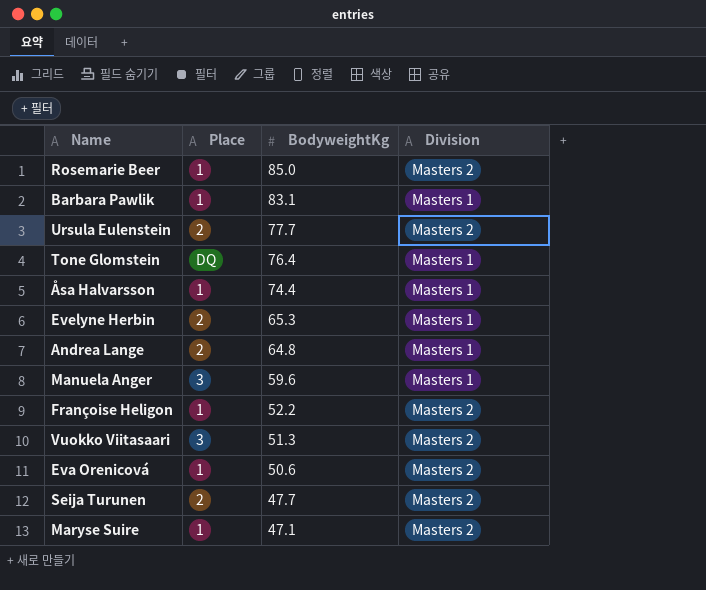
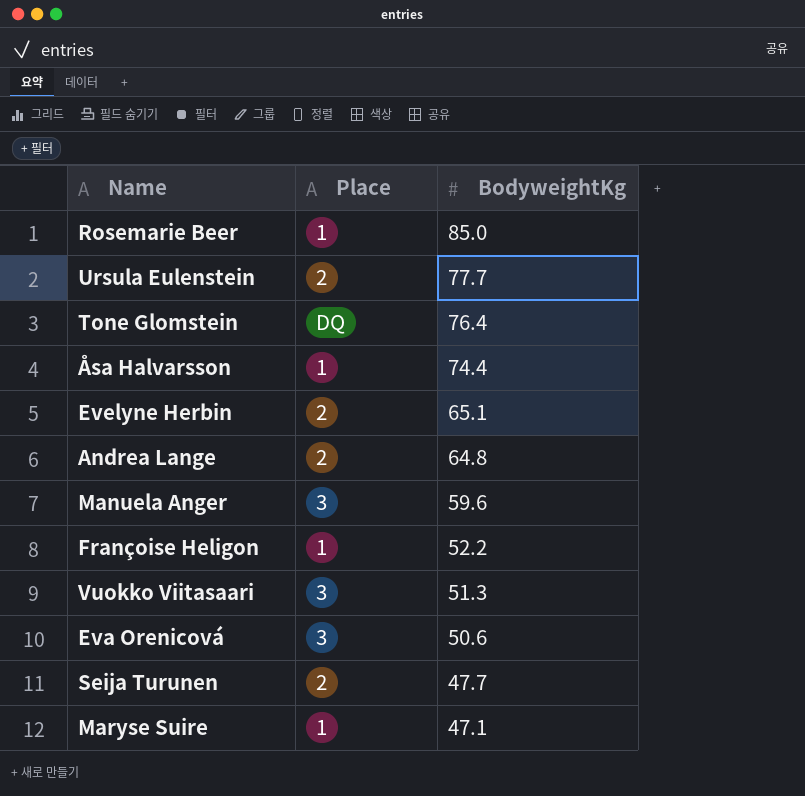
column Division | position: 4 -> none
row Barbara Pawlik: 1 | 83.1 | Masters 1 -> none
Evelyne Herbin | BodyweightKg: 65.3 -> 65.1
Eva Orenicová | Place: 1 -> 3

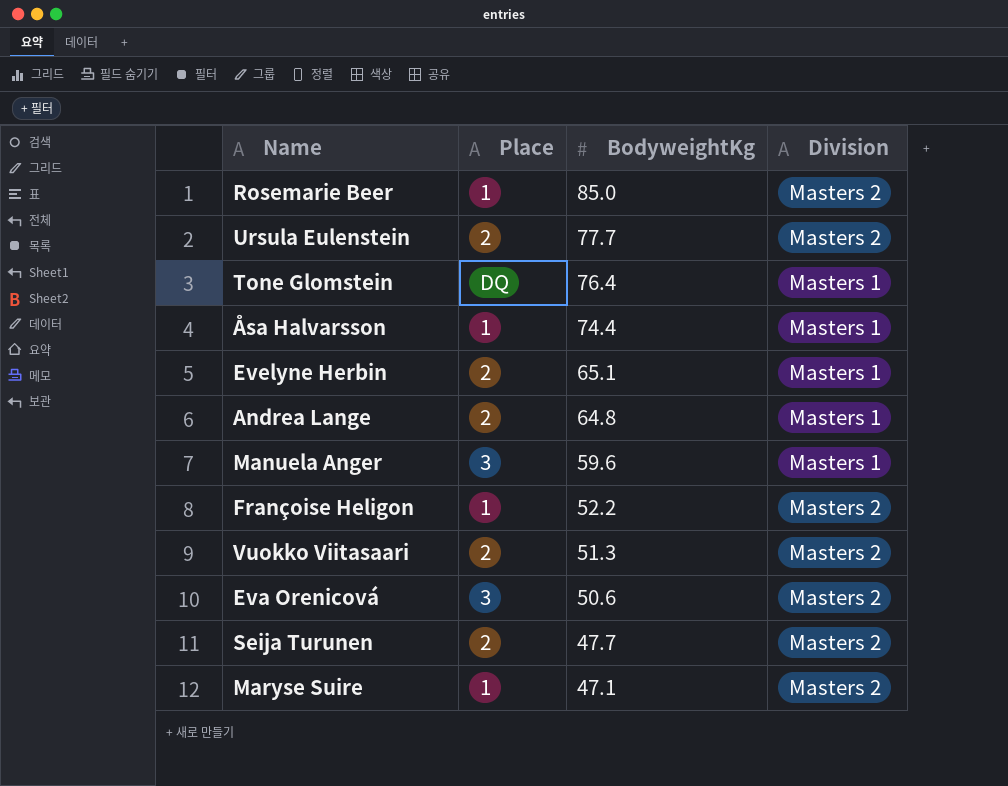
column Division | position: none -> 4
Vuokko Viitasaari | Place: 3 -> 2

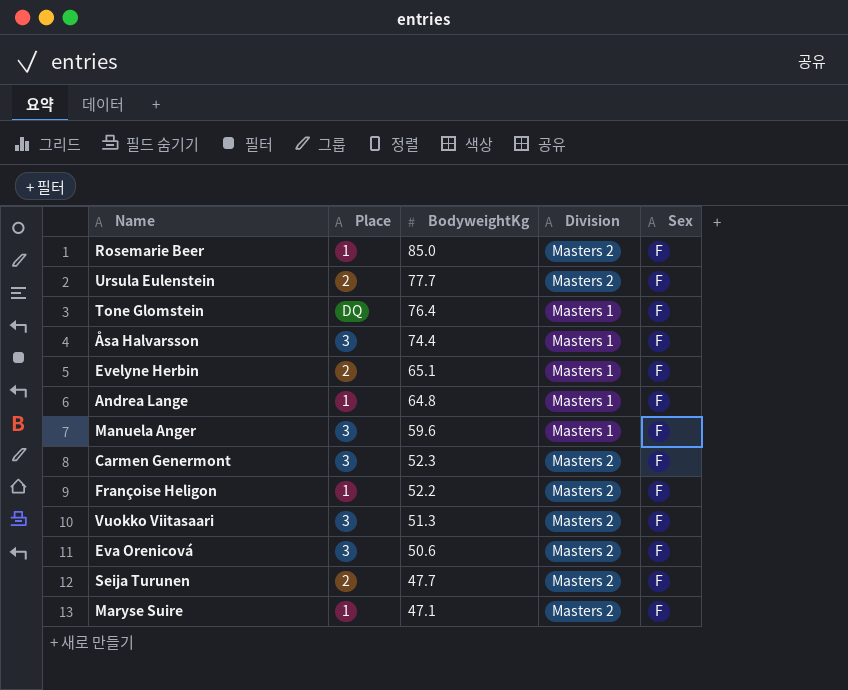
column Sex | position: none -> 5
Åsa Halvarsson | Place: 1 -> 3
Andrea Lange | Place: 2 -> 1
row Carmen Genermont: none -> 3 | 52.3 | Masters 2 | F
Vuokko Viitasaari | Place: 2 -> 3

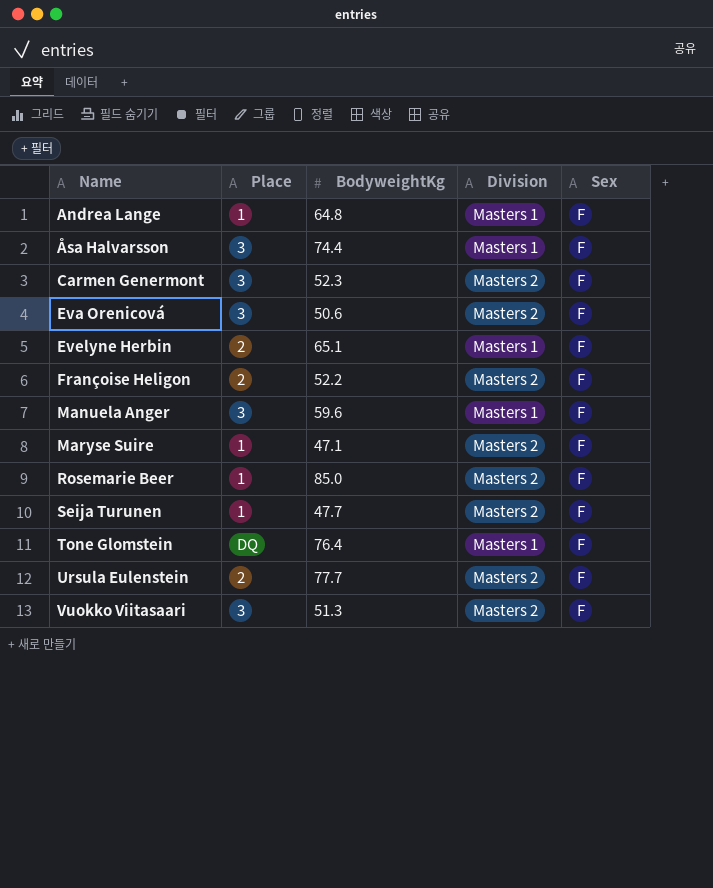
row order: BodyweightKg descending -> Name ascending
Françoise Heligon | Place: 1 -> 2
Seija Turunen | Place: 2 -> 1

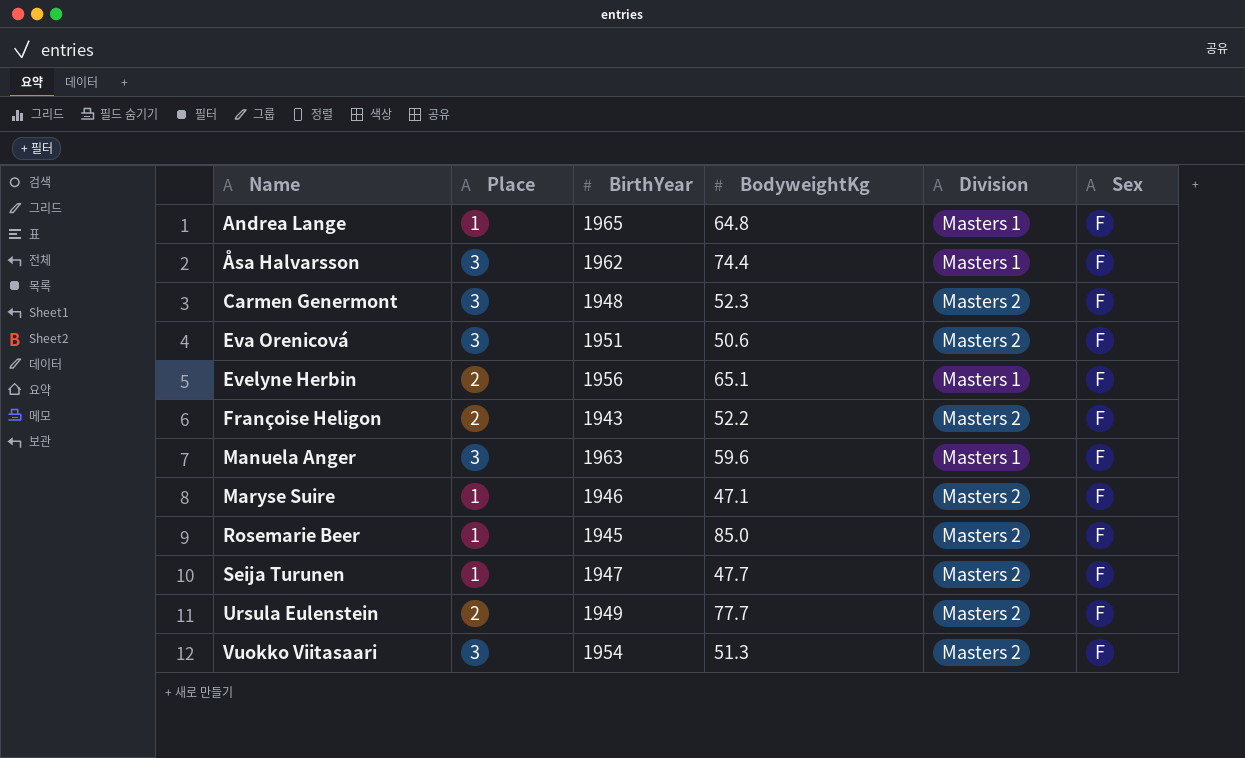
column BirthYear | position: none -> 3
row Tone Glomstein: DQ | 76.4 | Masters 1 | F -> none

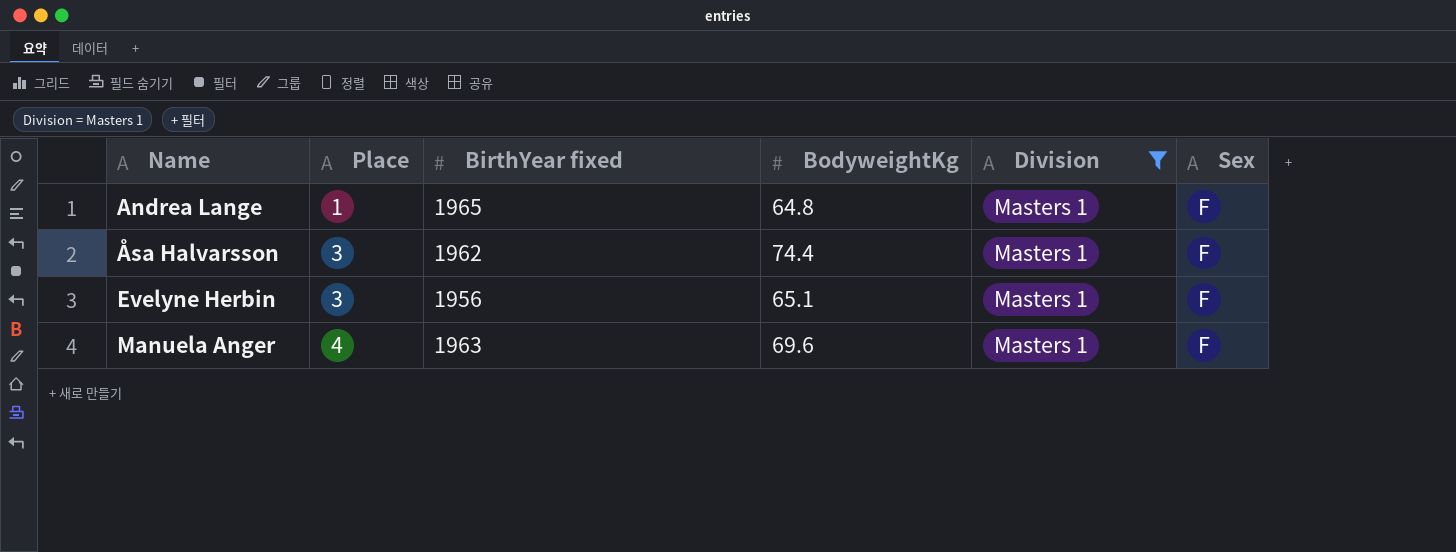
filter: none -> Division = Masters 1
column name: BirthYear -> BirthYear fixed
Evelyne Herbin | Place: 2 -> 3
Manuela Anger | Place: 3 -> 4
Manuela Anger | BodyweightKg: 59.6 -> 69.6

